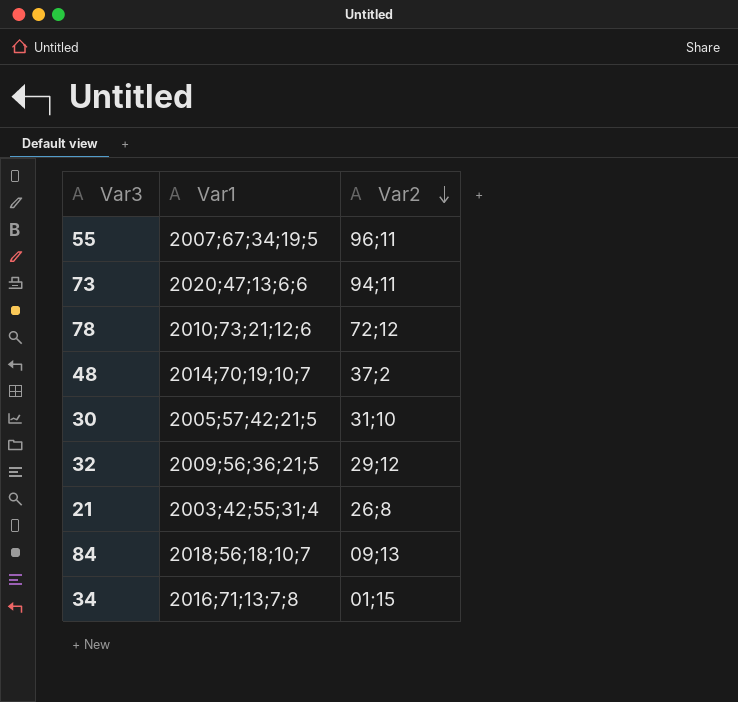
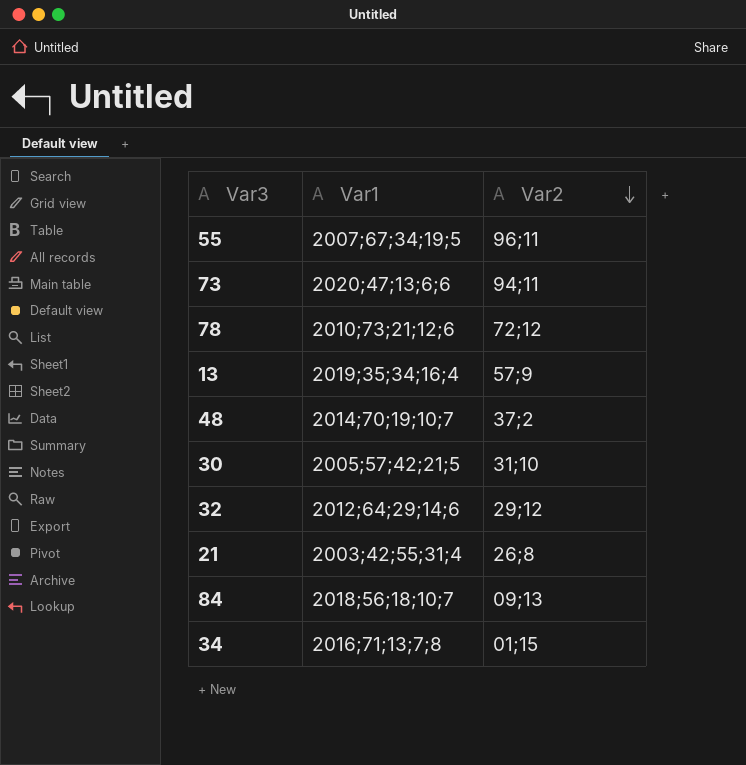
row 13: none -> 2019;35;34;16;4 | 57;9
32 | Var1: 2009;56;36;21;5 -> 2012;64;29;14;6

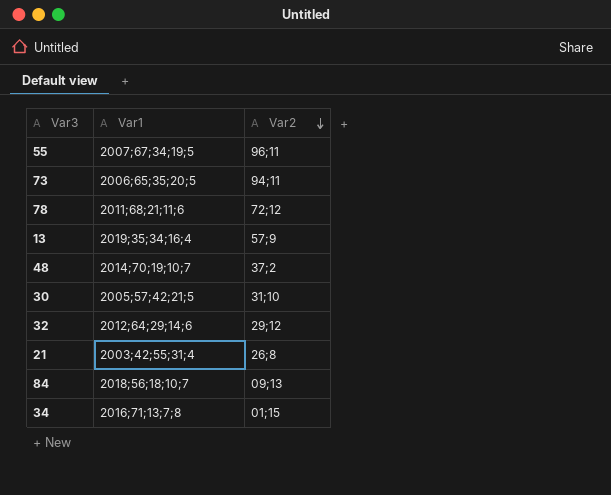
73 | Var1: 2020;47;13;6;6 -> 2006;65;35;20;5
78 | Var1: 2010;73;21;12;6 -> 2011;68;21;11;6

